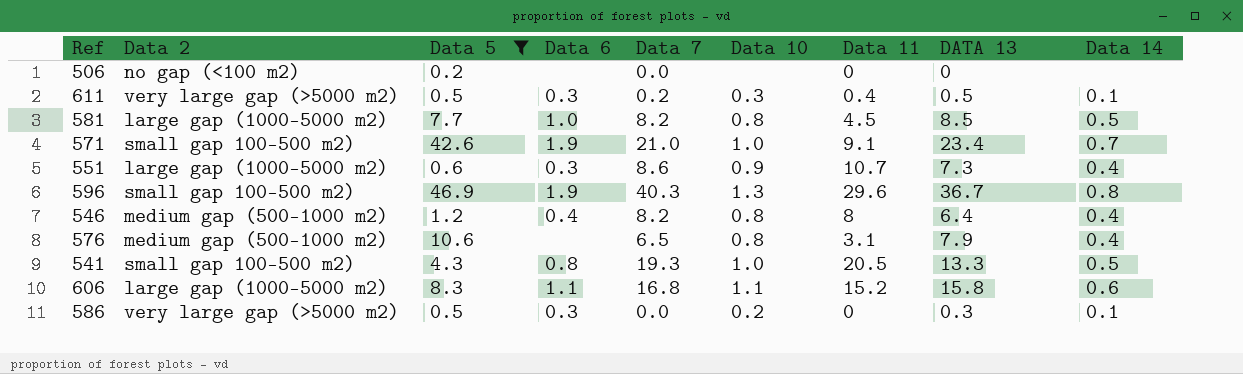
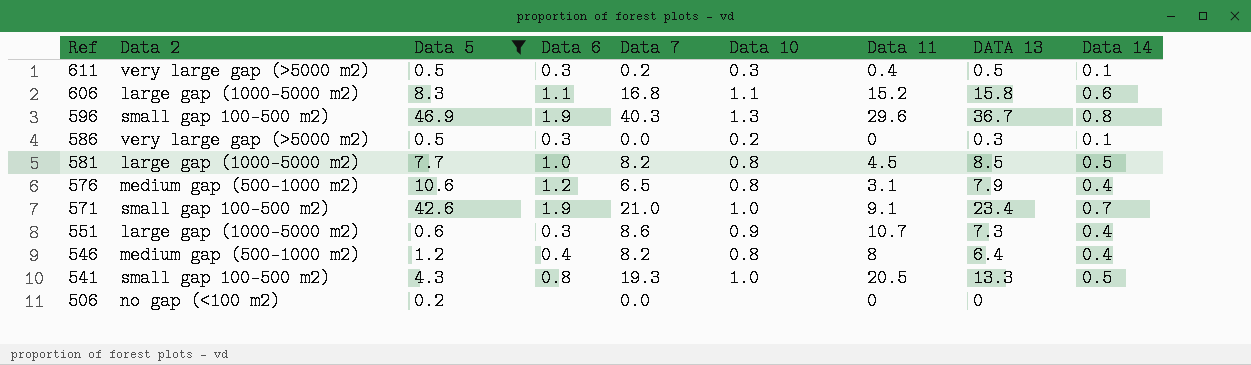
row order: none -> Ref descending
576 | Data 6: none -> 1.2

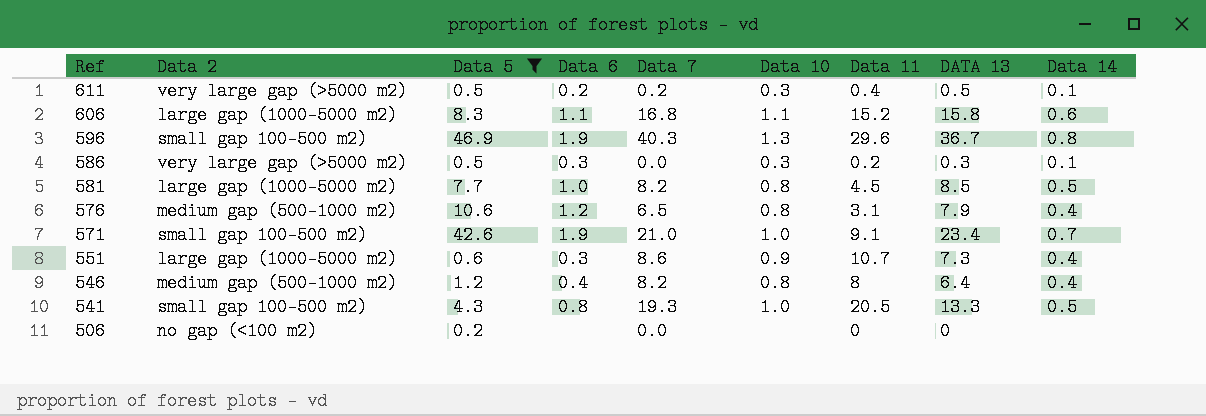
611 | Data 6: 0.3 -> 0.2
586 | Data 10: 0.2 -> 0.3
586 | Data 11: 0 -> 0.2

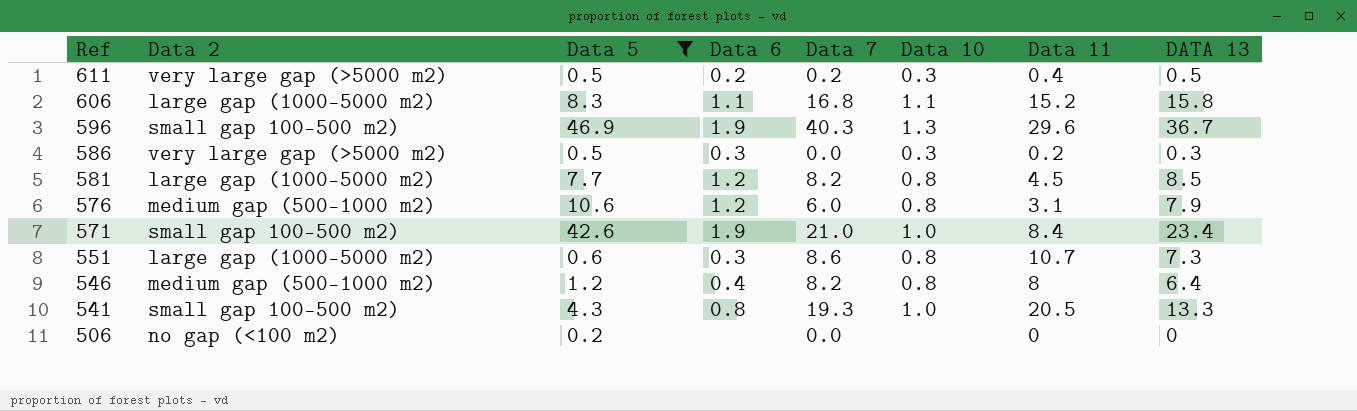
column Data 14 | position: 9 -> none
581 | Data 6: 1.0 -> 1.2
576 | Data 7: 6.5 -> 6.0
571 | Data 11: 9.1 -> 8.4
551 | Data 10: 0.9 -> 0.8

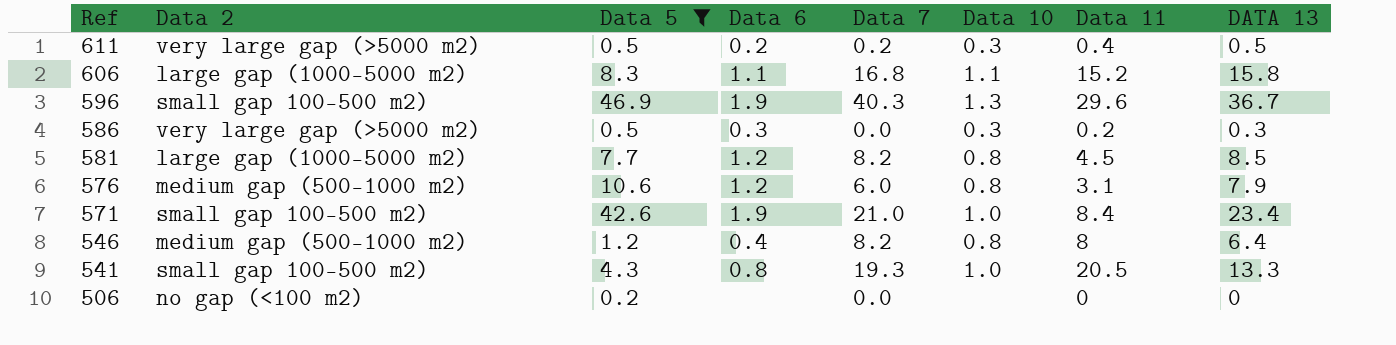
row 551: large gap (1000-5000 m2) | 0.6 | 0.3 | 8.6 | 0.8 | 10.7 | 7.3 -> none

